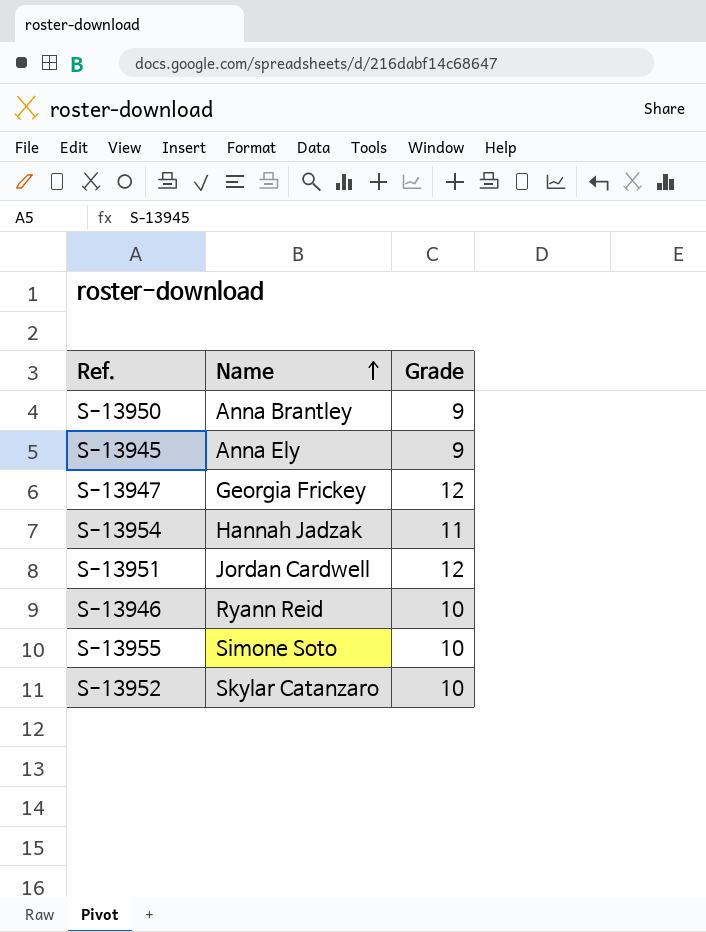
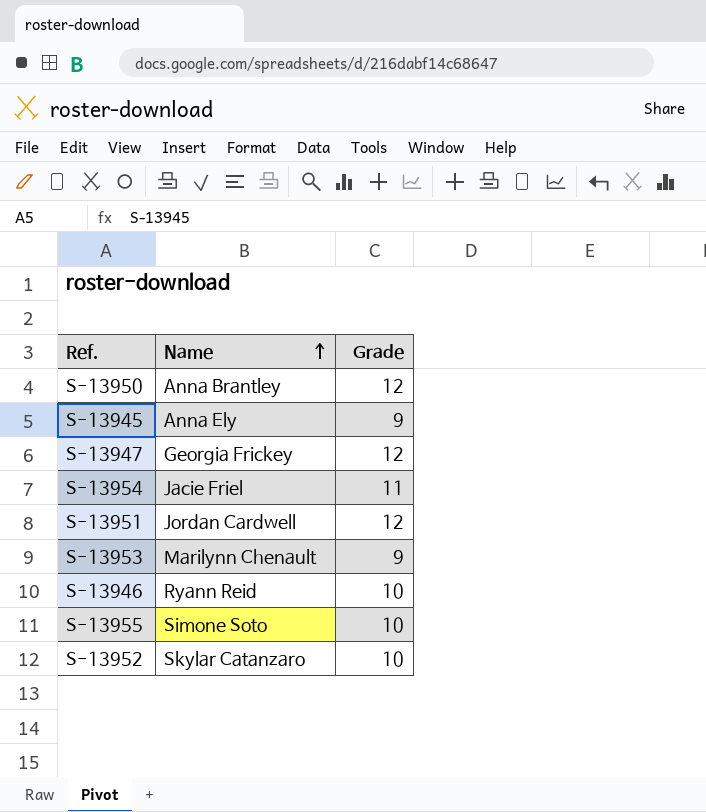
S-13950 | Grade: 9 -> 12
S-13954 | Name: Hannah Jadzak -> Jacie Friel
row S-13953: none -> Marilynn Chenault | 9

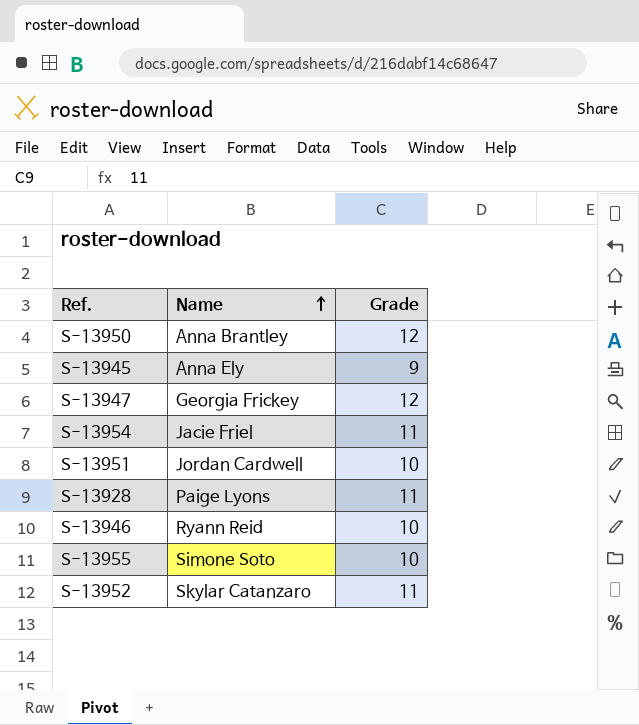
row S-13953: Marilynn Chenault | 9 -> none
S-13951 | Grade: 12 -> 10
row S-13928: none -> Paige Lyons | 11
S-13952 | Grade: 10 -> 11

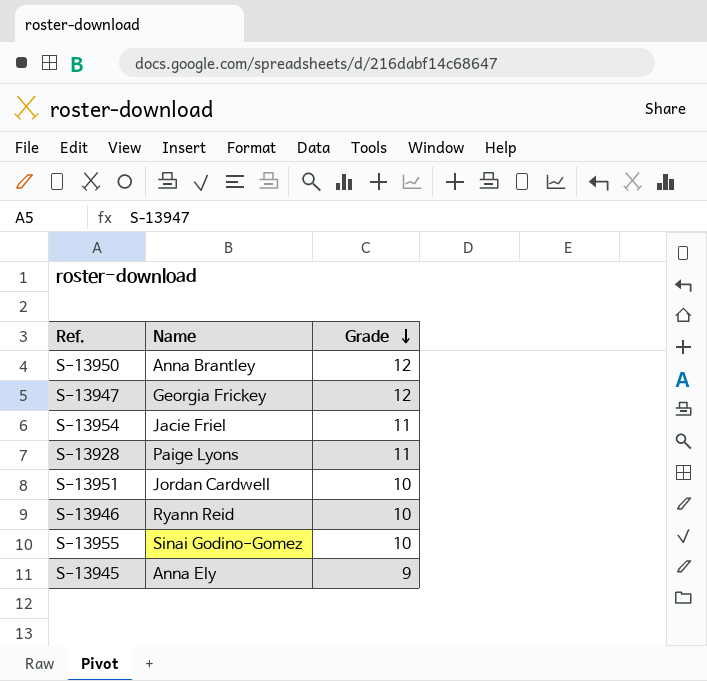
row order: Name ascending -> Grade descending
row S-13952: Skylar Catanzaro | 11 -> none
S-13955 | Name: Simone Soto -> Sinai Godino-Gomez

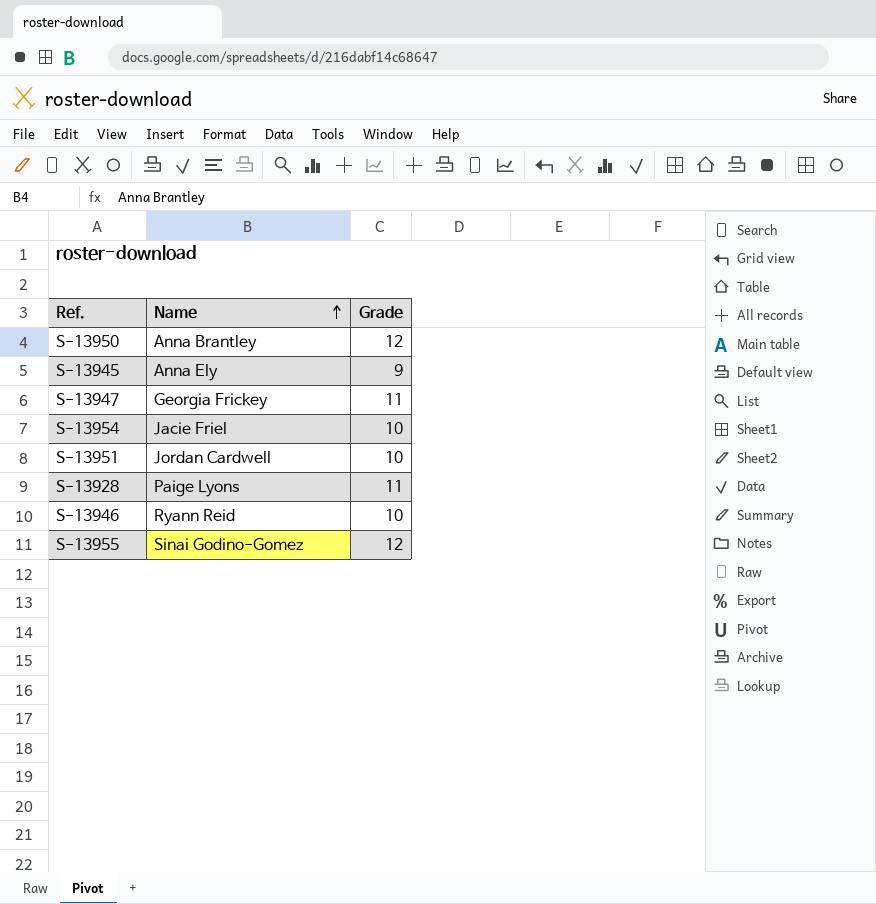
row order: Grade descending -> Name ascending
S-13947 | Grade: 12 -> 11
S-13954 | Grade: 11 -> 10
S-13955 | Grade: 10 -> 12

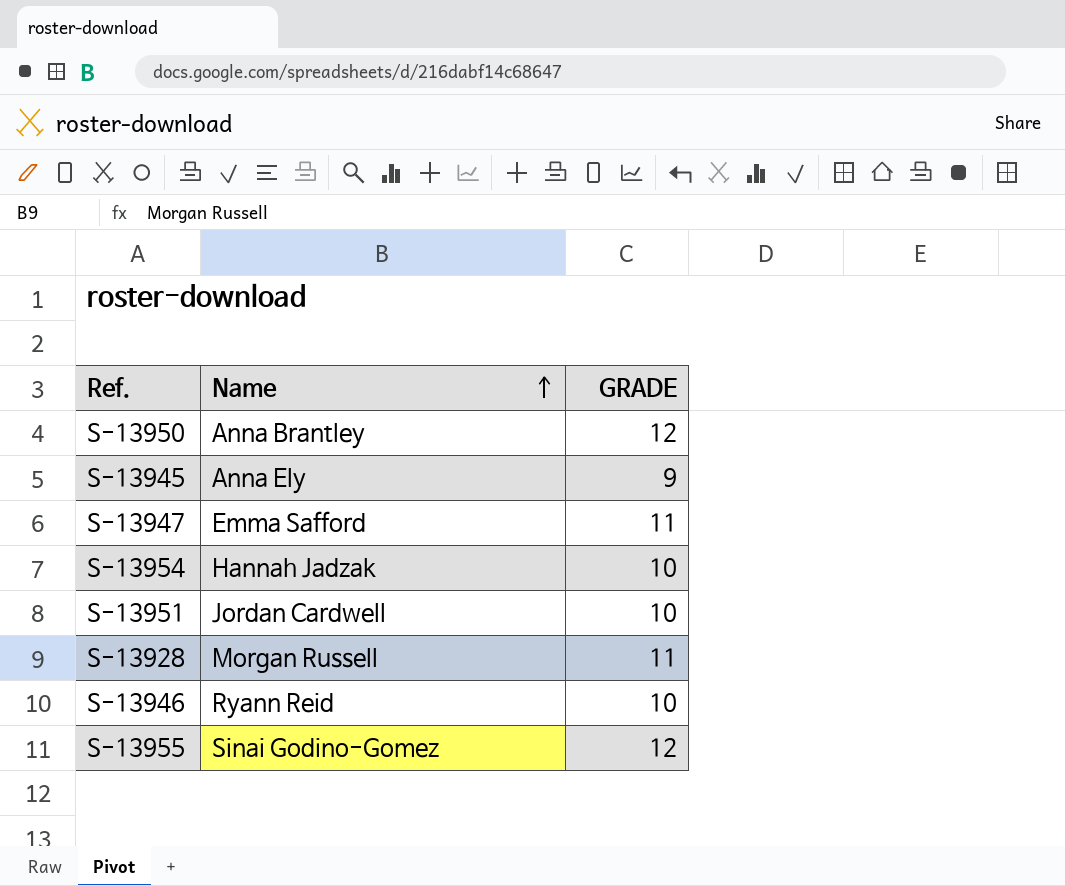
column name: Grade -> GRADE
S-13947 | Name: Georgia Frickey -> Emma Safford
S-13954 | Name: Jacie Friel -> Hannah Jadzak
S-13928 | Name: Paige Lyons -> Morgan Russell

